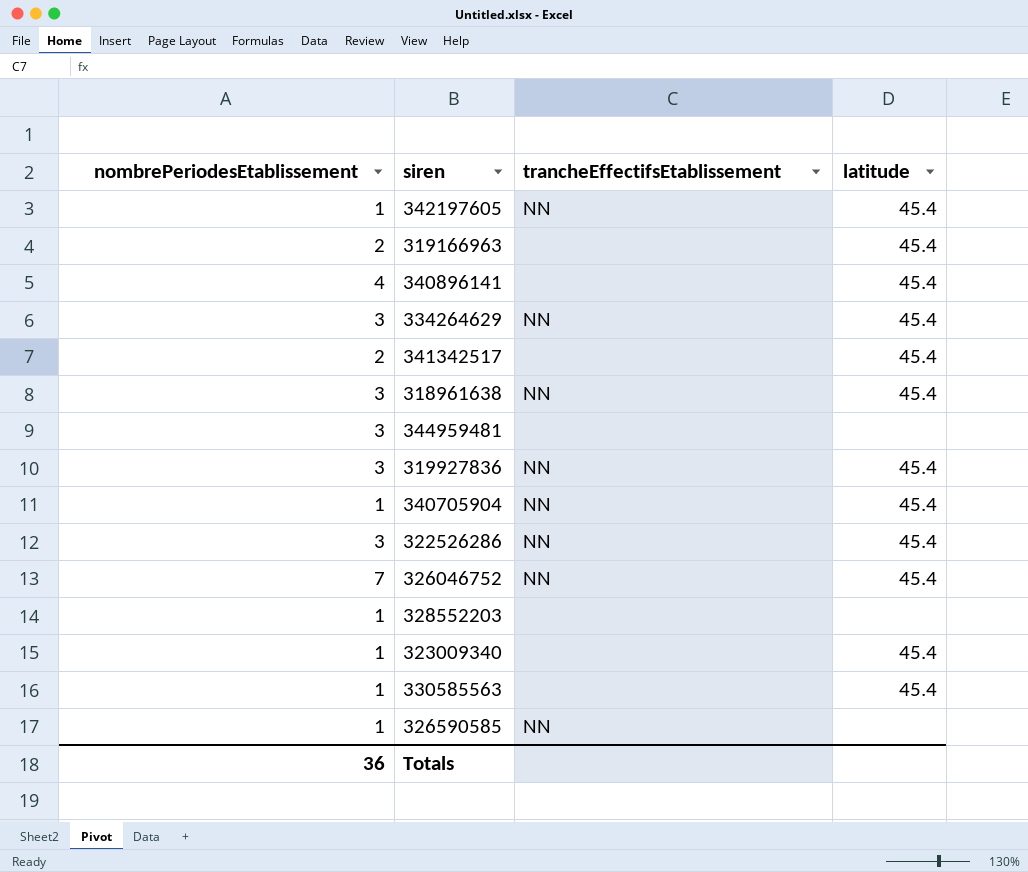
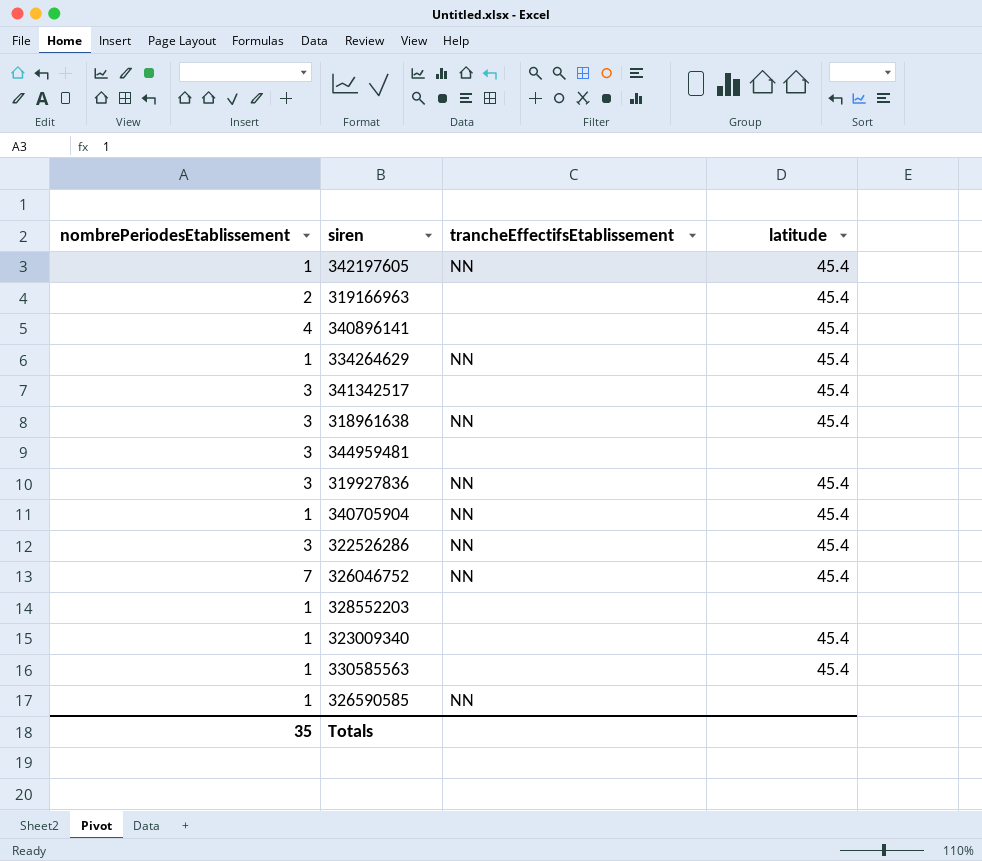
334264629 | nombrePeriodesEtablissement: 3 -> 1
341342517 | nombrePeriodesEtablissement: 2 -> 3
Totals | nombrePeriodesEtablissement: 36 -> 35

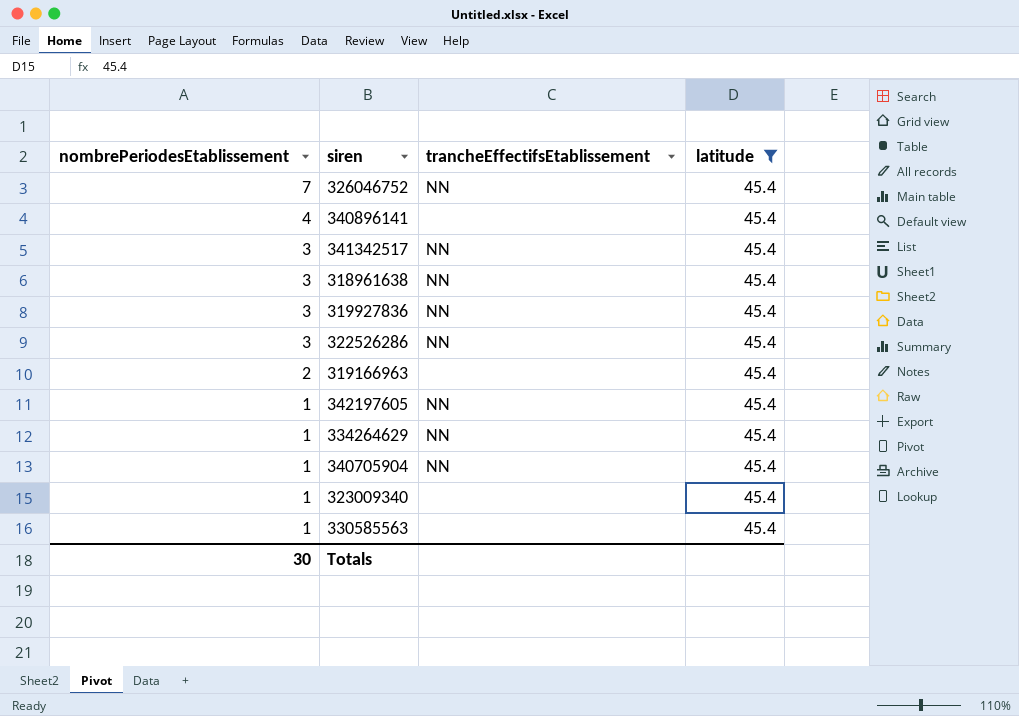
filter: none -> latitude = 45.4
row order: none -> nombrePeriodesEtablissement descending
341342517 | trancheEffectifsEtablissement: none -> NN
Totals | nombrePeriodesEtablissement: 35 -> 30

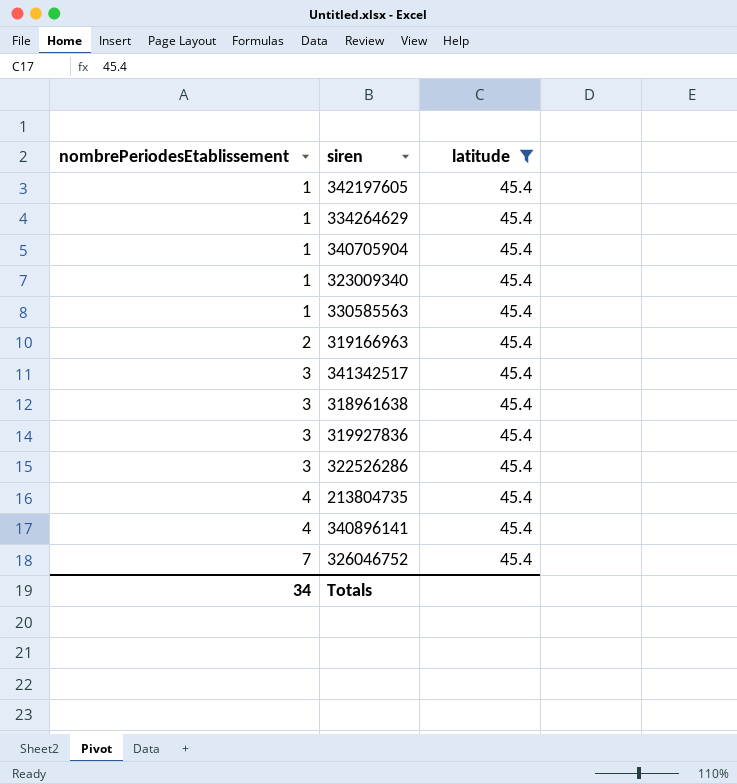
row order: nombrePeriodesEtablissement descending -> nombrePeriodesEtablissement ascending
column trancheEffectifsEtablissement | position: 3 -> none
row 213804735: none -> 4 | 45.4
Totals | nombrePeriodesEtablissement: 30 -> 34

